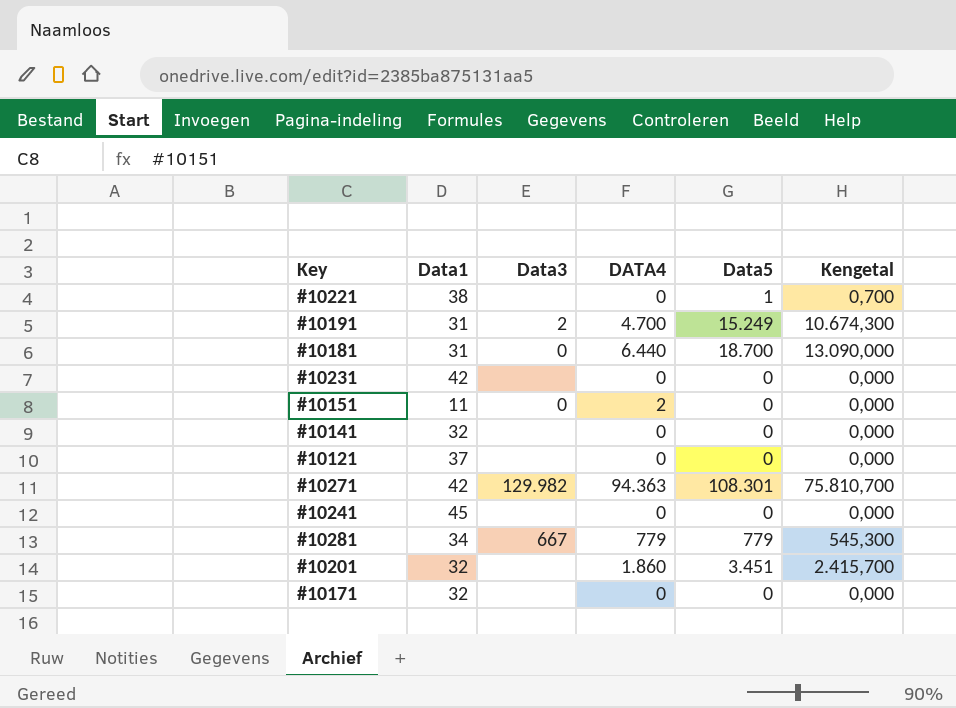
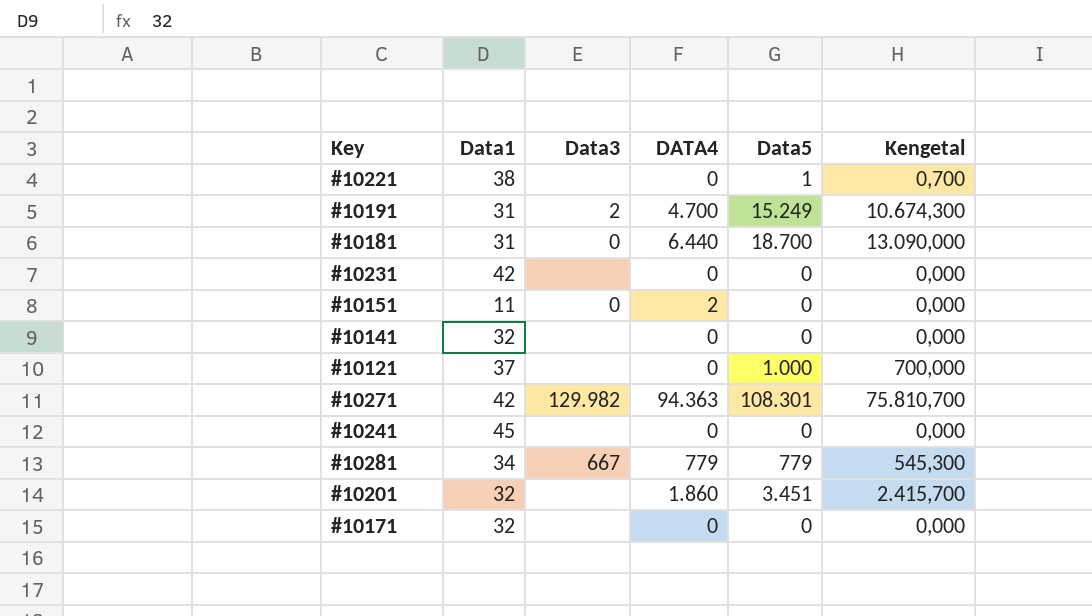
#10121 | Data5: 0 -> 1.000
#10121 | Kengetal: 0,000 -> 700,000

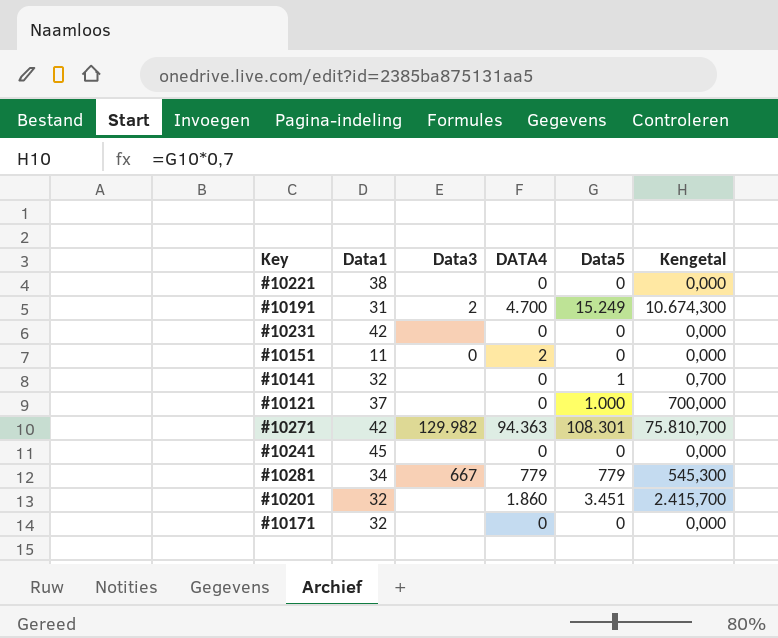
row #10181: 31 | 0 | 6.440 | 18.700 | 13.090,000 -> none
#10221 | Data5: 1 -> 0
#10221 | Kengetal: 0,700 -> 0,000
#10141 | Data5: 0 -> 1
#10141 | Kengetal: 0,000 -> 0,700

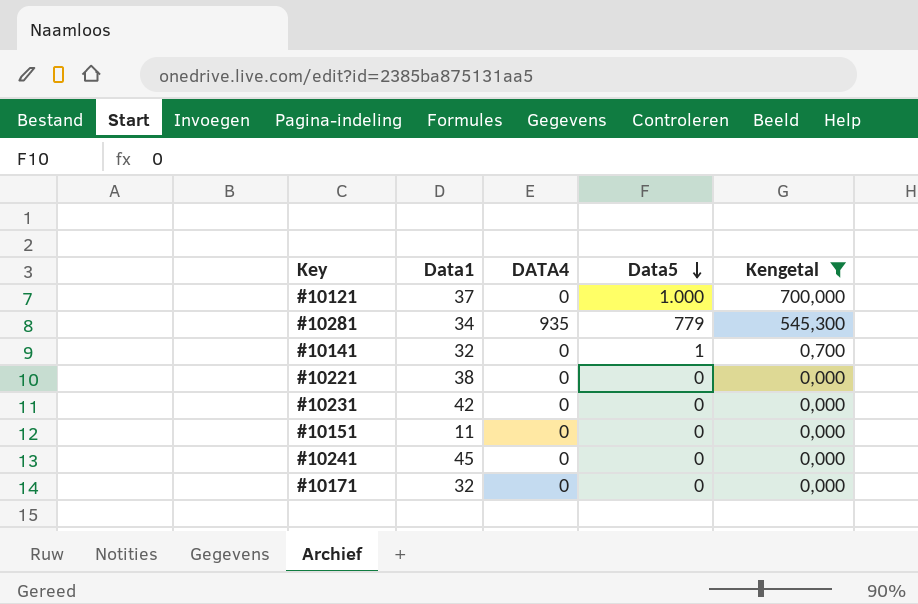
filter: none -> Kengetal <= 700,000
row order: none -> Data5 descending
column Data3 | position: 3 -> none
#10281 | DATA4: 779 -> 935
#10151 | DATA4: 2 -> 0

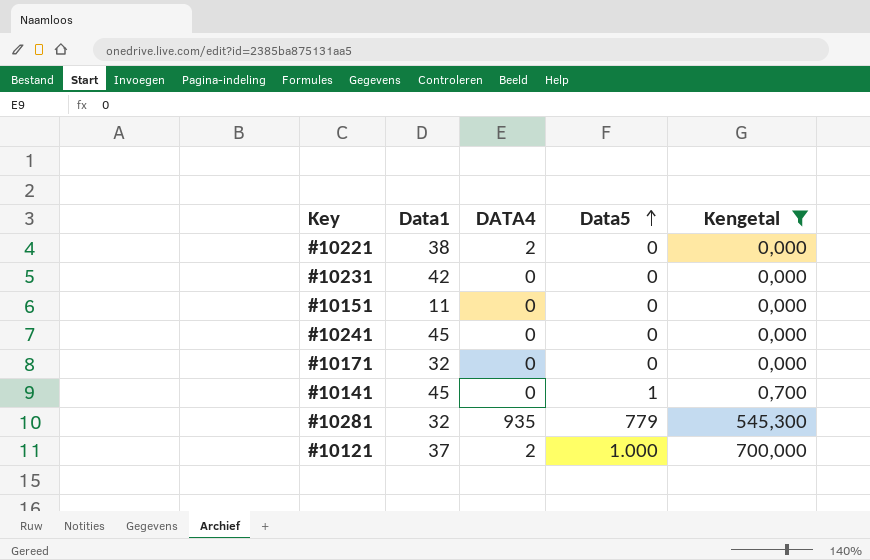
row order: Data5 descending -> Data5 ascending
#10221 | DATA4: 0 -> 2
#10141 | Data1: 32 -> 45
#10281 | Data1: 34 -> 32
#10121 | DATA4: 0 -> 2

